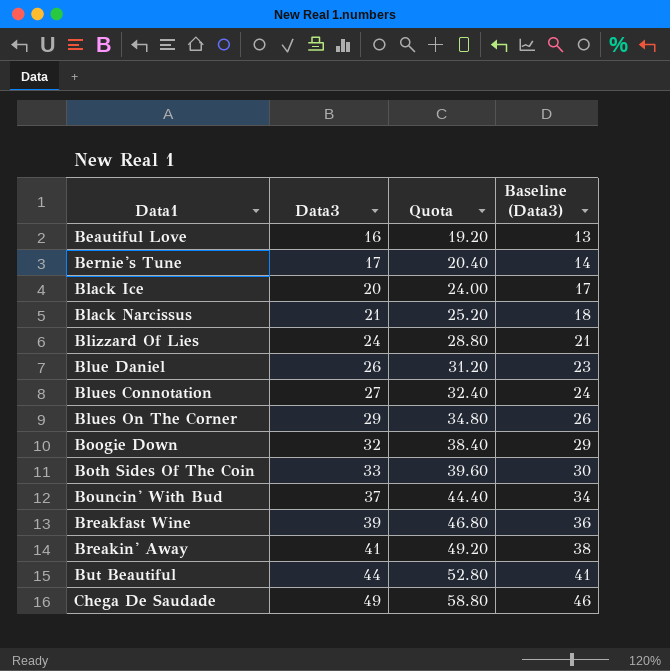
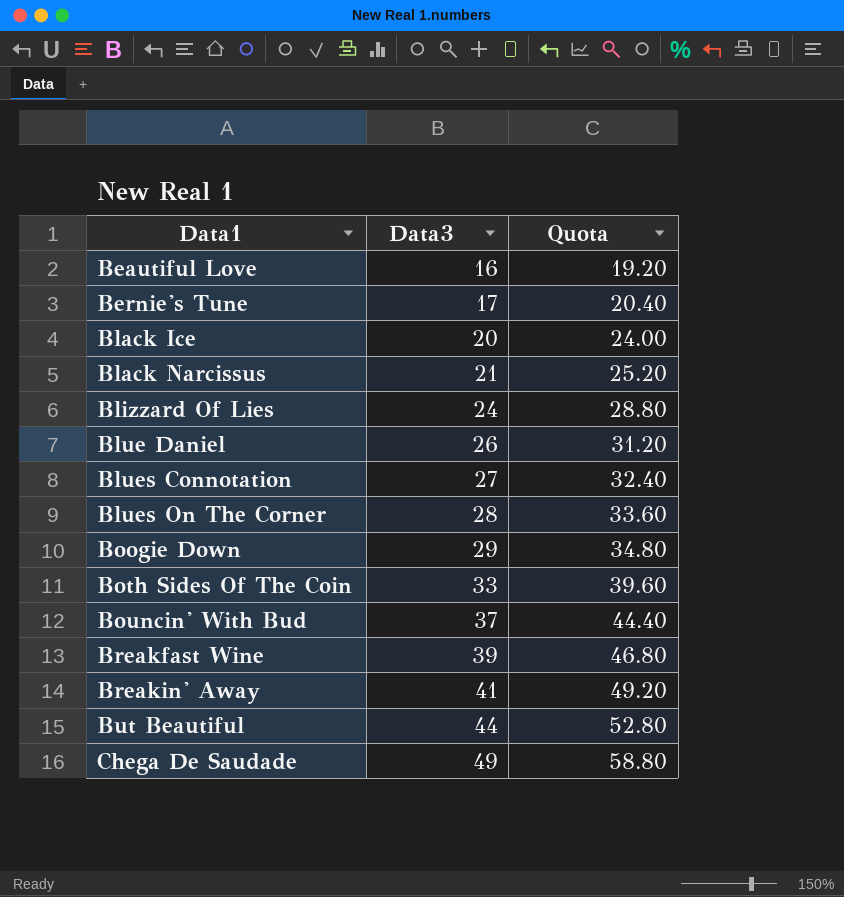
column Baseline (Data3) | formula: [Data3] - 3 -> none
Blues On The Corner | Data3: 29 -> 28
Blues On The Corner | Quota: 34.80 -> 33.60
Boogie Down | Data3: 32 -> 29
Boogie Down | Quota: 38.40 -> 34.80

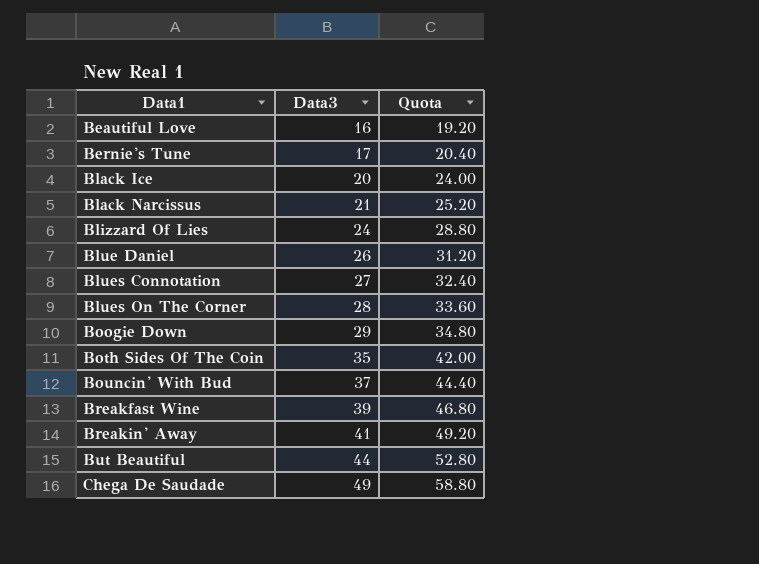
Both Sides Of The Coin | Data3: 33 -> 35
Both Sides Of The Coin | Quota: 39.60 -> 42.00

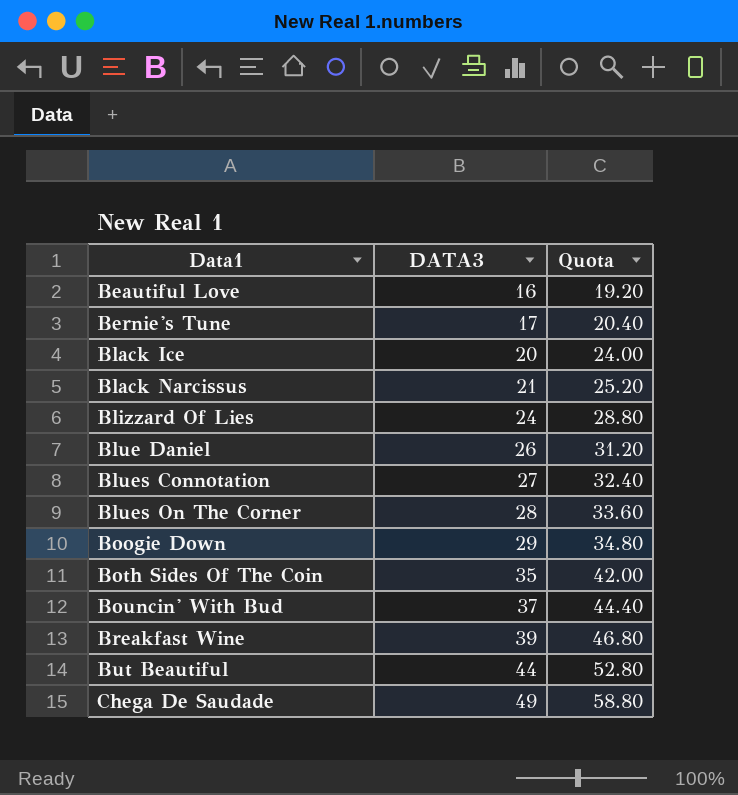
column name: Data3 -> DATA3
row Breakin' Away: 41 | 49.20 -> none

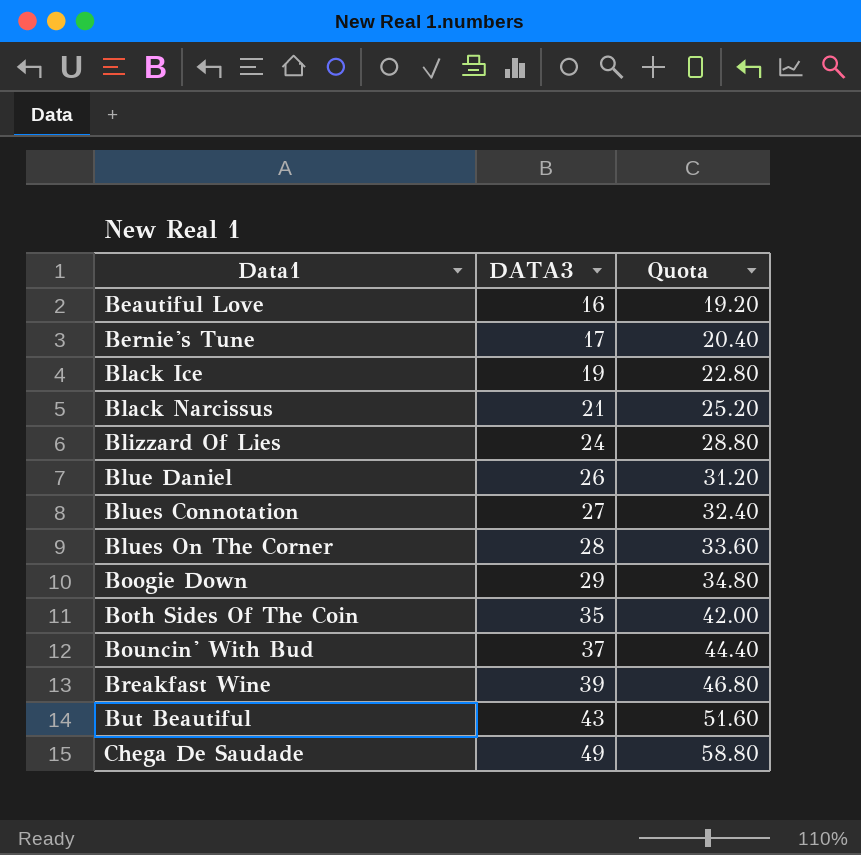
Black Ice | DATA3: 20 -> 19
Black Ice | Quota: 24.00 -> 22.80
But Beautiful | DATA3: 44 -> 43
But Beautiful | Quota: 52.80 -> 51.60

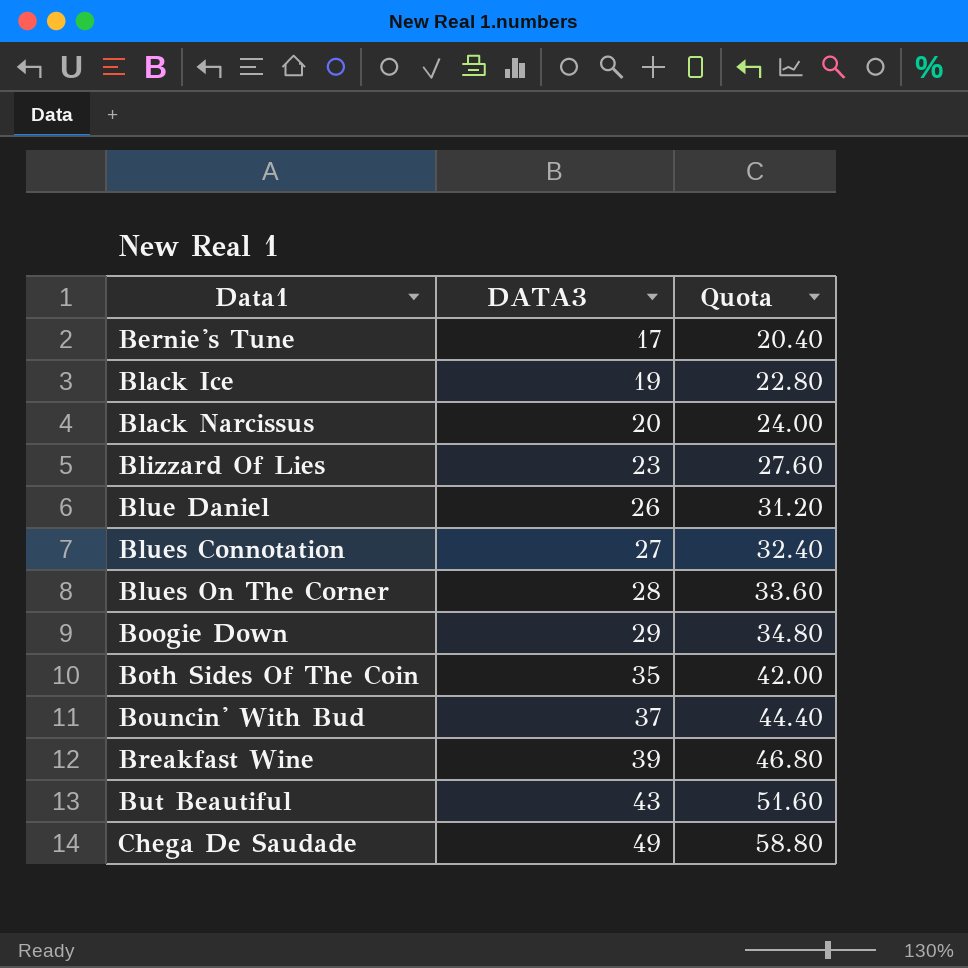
row Beautiful Love: 16 | 19.20 -> none
Black Narcissus | DATA3: 21 -> 20
Black Narcissus | Quota: 25.20 -> 24.00
Blizzard Of Lies | DATA3: 24 -> 23
Blizzard Of Lies | Quota: 28.80 -> 27.60

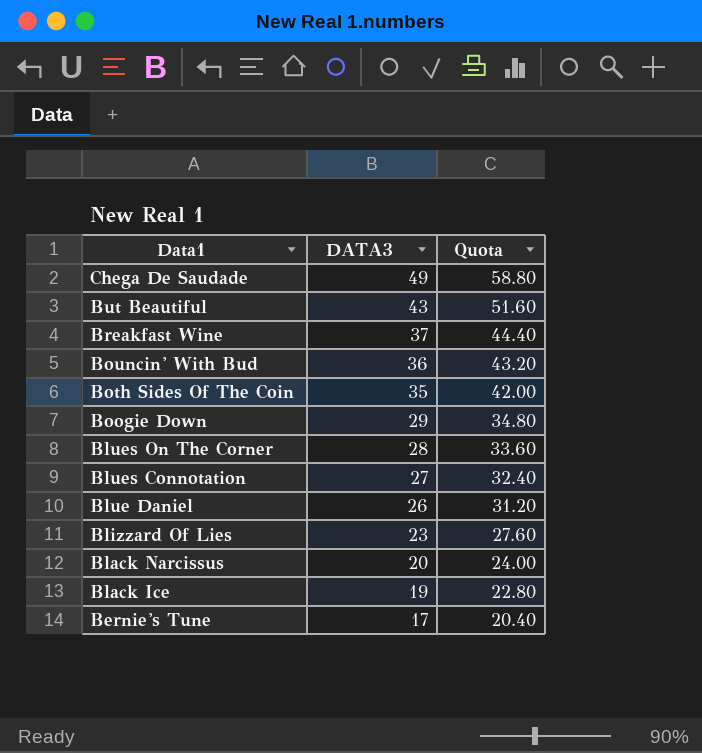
row order: Data1 ascending -> Data1 descending
Breakfast Wine | DATA3: 39 -> 37
Breakfast Wine | Quota: 46.80 -> 44.40
Bouncin' With Bud | DATA3: 37 -> 36
Bouncin' With Bud | Quota: 44.40 -> 43.20

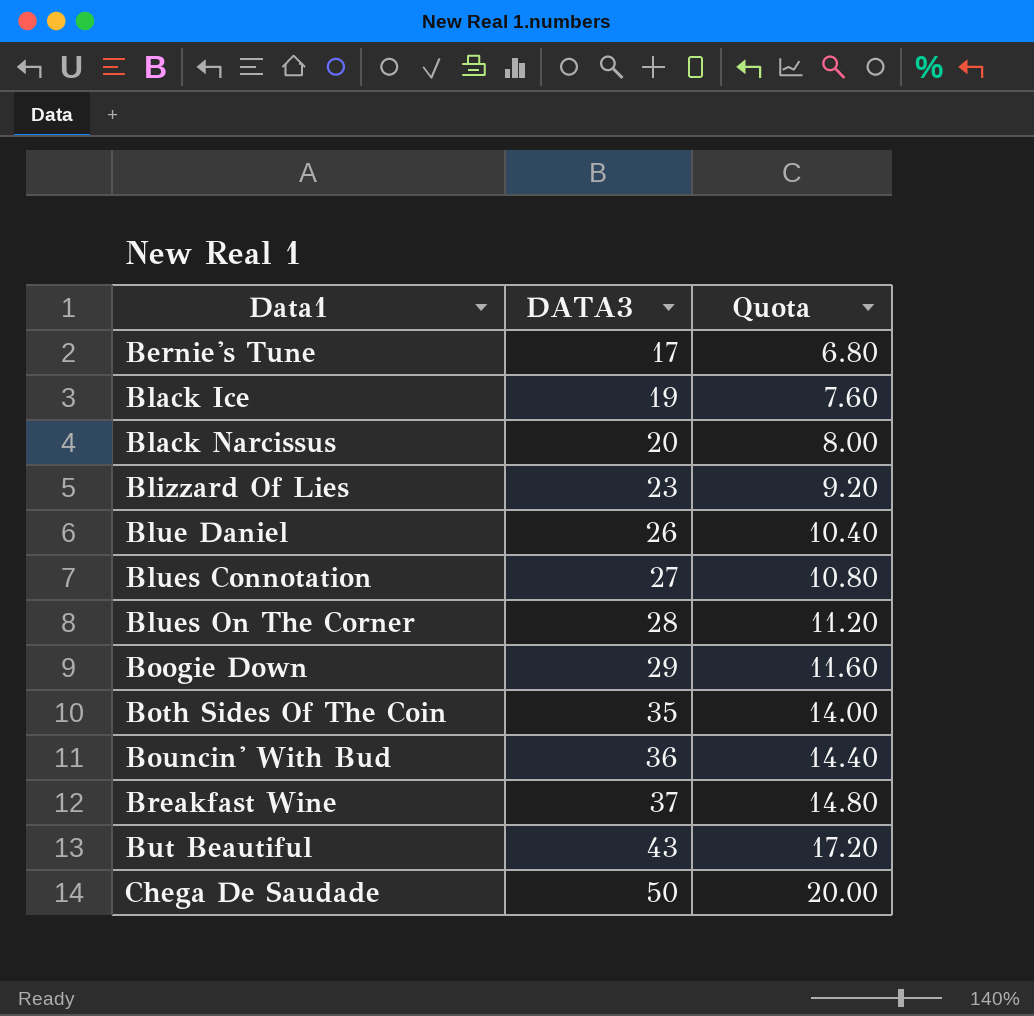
row order: Data1 descending -> Data1 ascending
column Quota | formula: [DATA3] * 1.2 -> [DATA3] * 0.4
Chega De Saudade | DATA3: 49 -> 50

